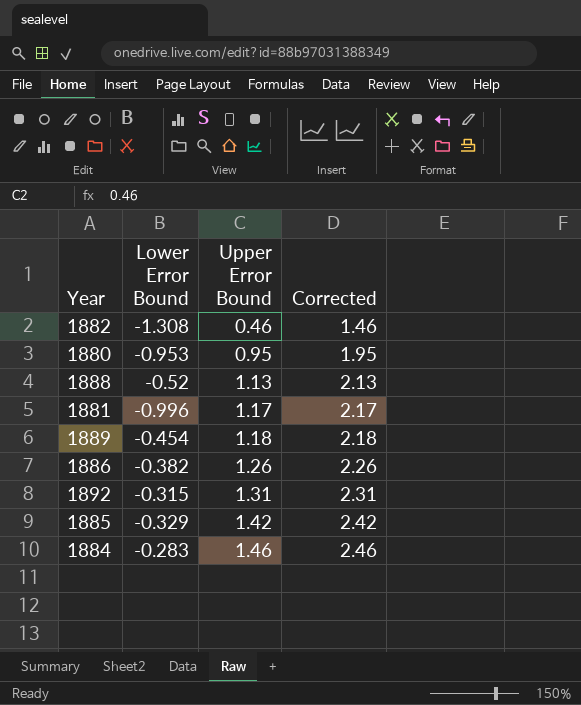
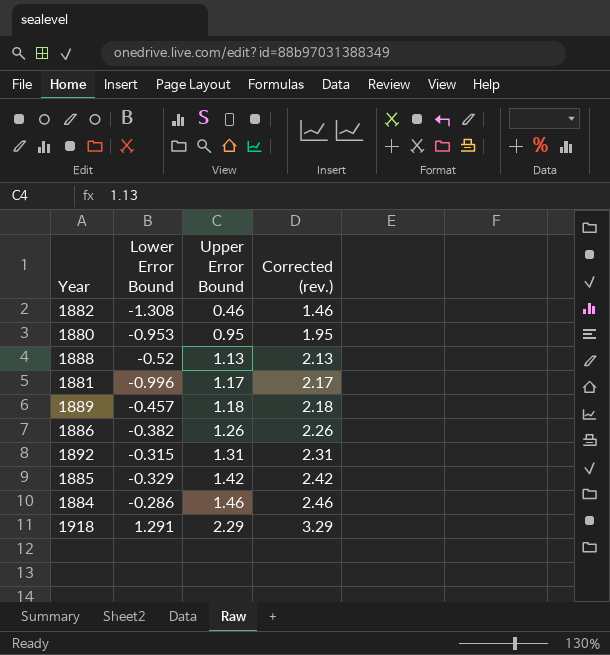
column name: Corrected -> Corrected (rev.)
1889 | Lower Error Bound: -0.454 -> -0.457
1884 | Lower Error Bound: -0.283 -> -0.286
row 1918: none -> 1.291 | 2.29 | 3.29

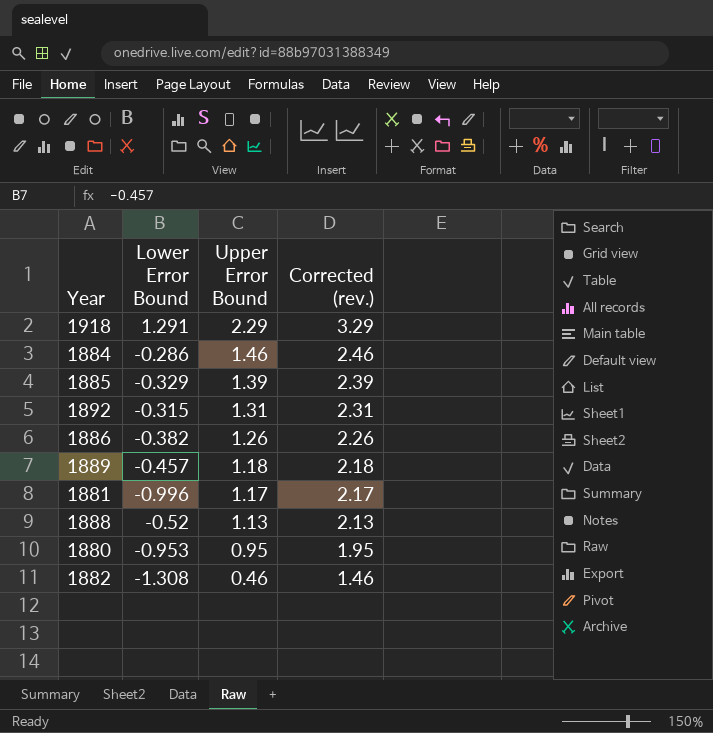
row order: Upper Error Bound ascending -> Upper Error Bound descending
1885 | Upper Error Bound: 1.42 -> 1.39
1885 | Corrected (rev.): 2.42 -> 2.39

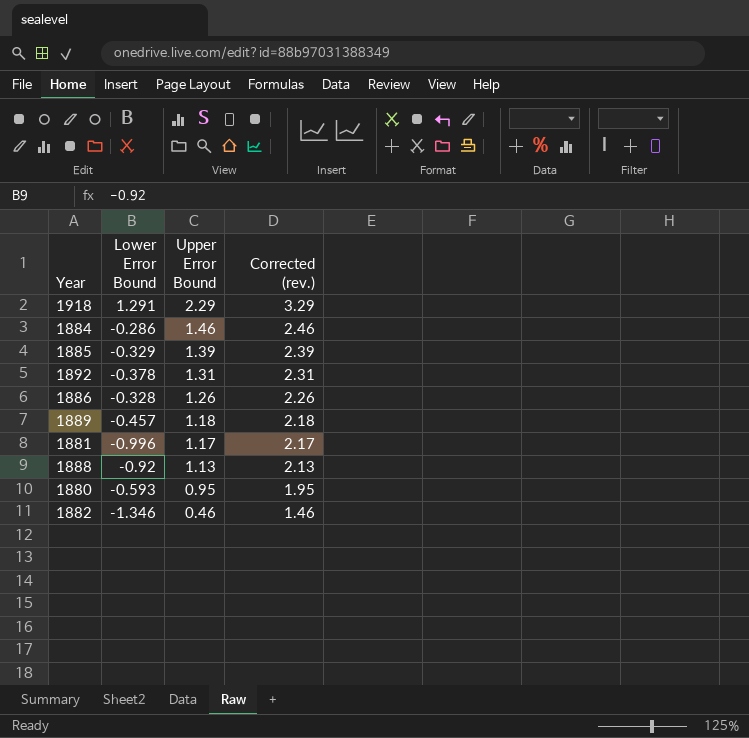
1892 | Lower Error Bound: -0.315 -> -0.378
1886 | Lower Error Bound: -0.382 -> -0.328
1888 | Lower Error Bound: -0.52 -> -0.92
1880 | Lower Error Bound: -0.953 -> -0.593
1882 | Lower Error Bound: -1.308 -> -1.346

